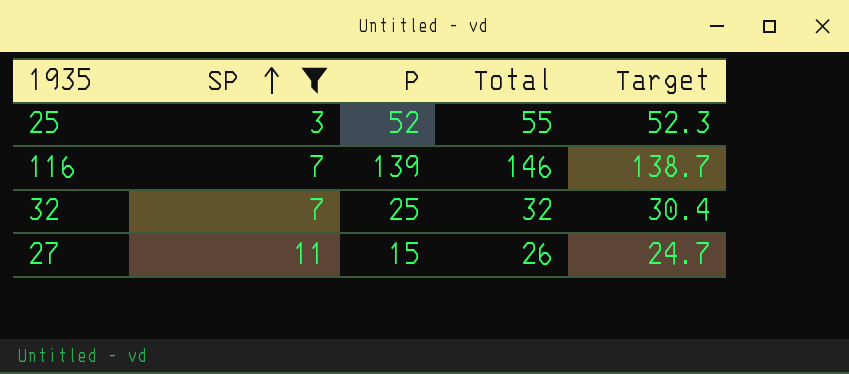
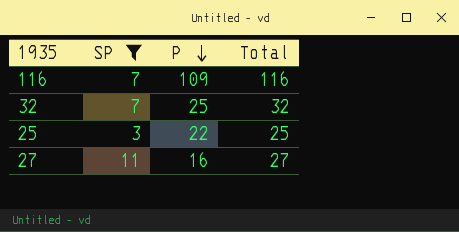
row order: SP ascending -> P descending
column Target | formula: [Total] * 0.95 -> none
116 | P: 139 -> 109
116 | Total: 146 -> 116
25 | P: 52 -> 22
25 | Total: 55 -> 25
27 | P: 15 -> 16
27 | Total: 26 -> 27

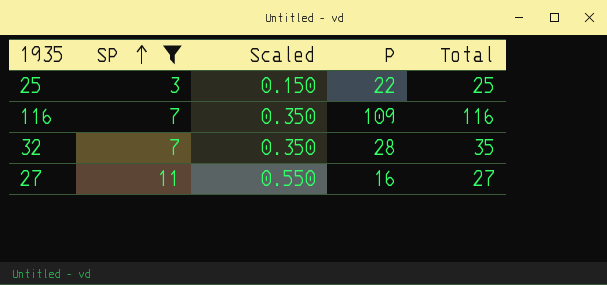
row order: P descending -> SP ascending
column Scaled | formula: none -> [SP] * 0.05
32 | P: 25 -> 28
32 | Total: 32 -> 35

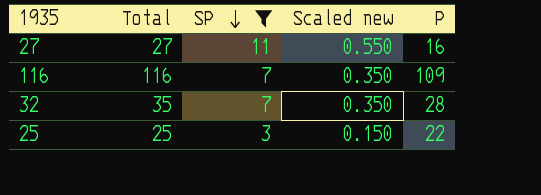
row order: SP ascending -> SP descending
column Total | position: 5 -> 2
column name: Scaled -> Scaled new

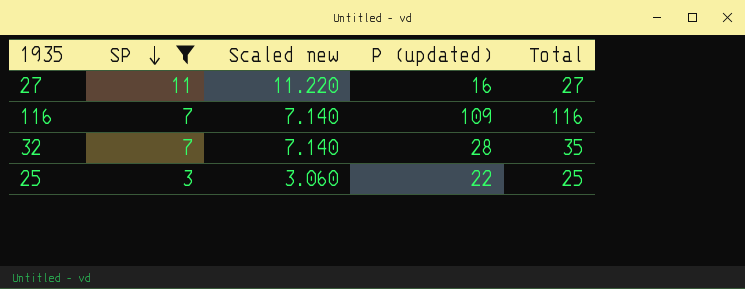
column Scaled new | formula: [SP] * 0.05 -> [SP] * 1.02
column name: P -> P (updated)
column Total | position: 2 -> 5

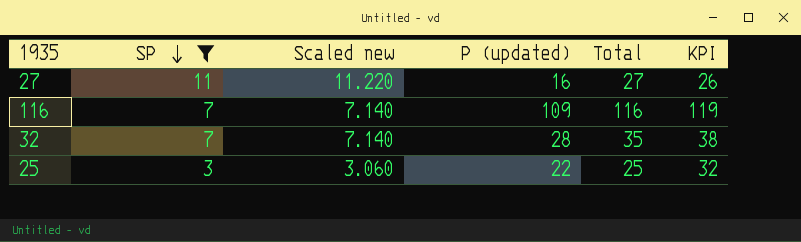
column KPI | formula: none -> [P (updated)] + 10

